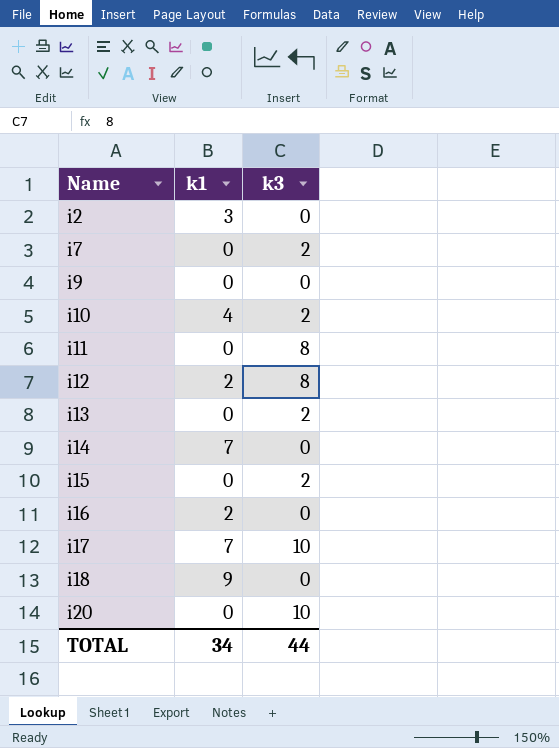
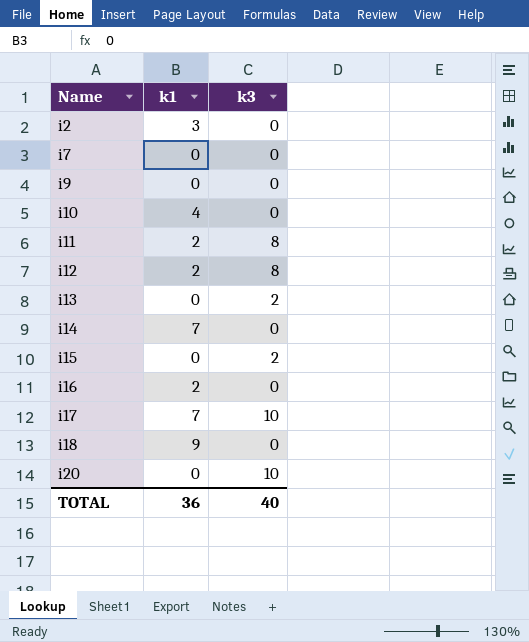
i7 | k3: 2 -> 0
i10 | k3: 2 -> 0
i11 | k1: 0 -> 2
TOTAL | k1: 34 -> 36
TOTAL | k3: 44 -> 40

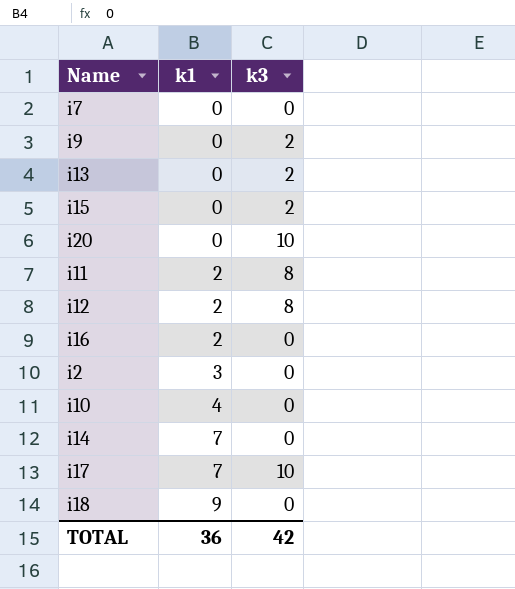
row order: Name ascending -> k1 ascending
i9 | k3: 0 -> 2
TOTAL | k3: 40 -> 42

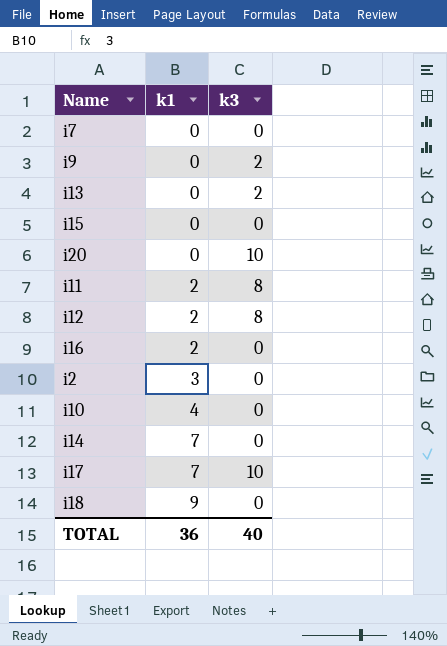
i15 | k3: 2 -> 0
TOTAL | k3: 42 -> 40

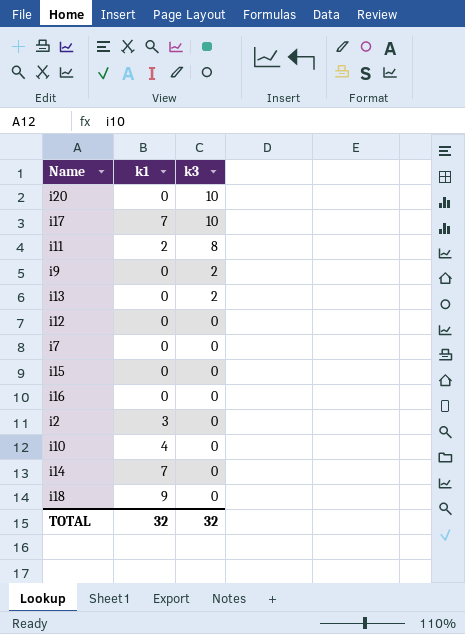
row order: k1 ascending -> k3 descending
i12 | k1: 2 -> 0
i12 | k3: 8 -> 0
i16 | k1: 2 -> 0
TOTAL | k1: 36 -> 32
TOTAL | k3: 40 -> 32

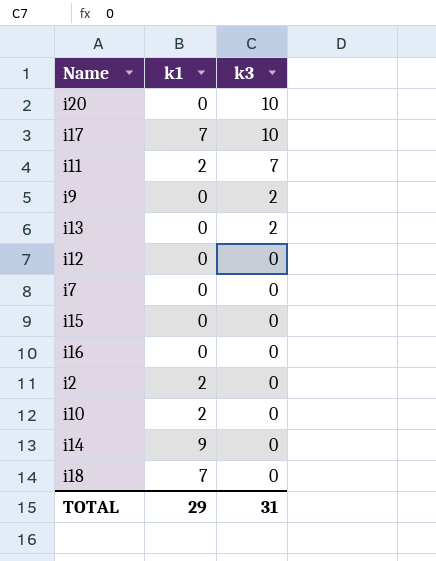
i11 | k3: 8 -> 7
i2 | k1: 3 -> 2
i10 | k1: 4 -> 2
i14 | k1: 7 -> 9
i18 | k1: 9 -> 7
TOTAL | k1: 32 -> 29
TOTAL | k3: 32 -> 31

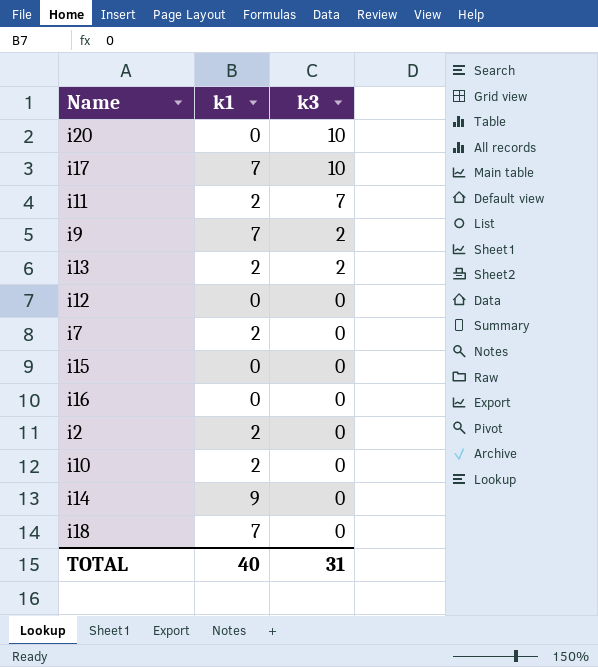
i9 | k1: 0 -> 7
i13 | k1: 0 -> 2
i7 | k1: 0 -> 2
TOTAL | k1: 29 -> 40

